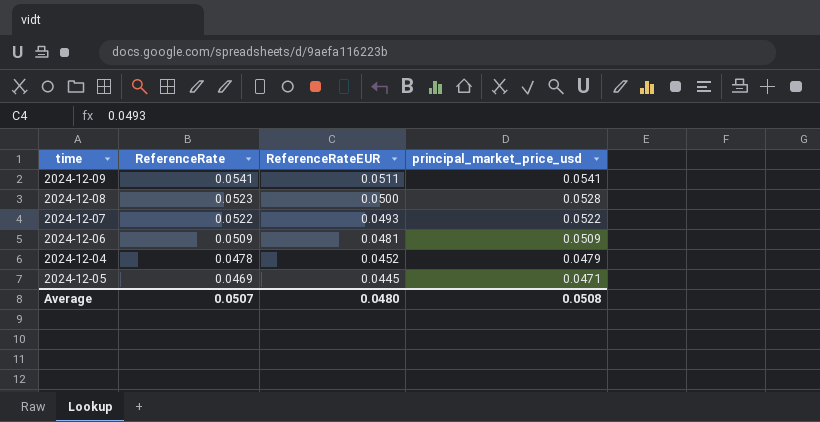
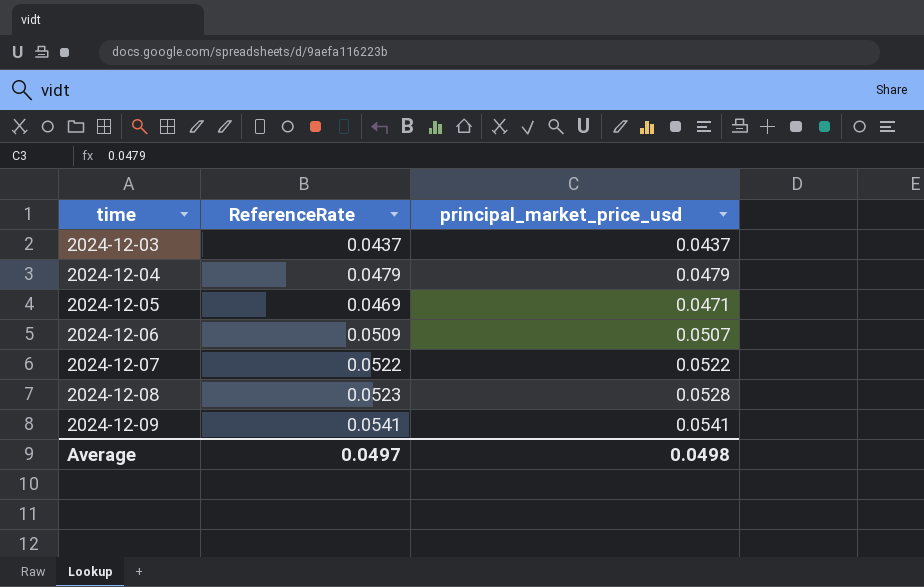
row order: ReferenceRate descending -> time ascending
column ReferenceRateEUR | position: 3 -> none
row 2024-12-03: none -> 0.0437 | 0.0437
2024-12-04 | ReferenceRate: 0.0478 -> 0.0479
2024-12-06 | principal_market_price_usd: 0.0509 -> 0.0507
Average | ReferenceRate: 0.0507 -> 0.0497
Average | principal_market_price_usd: 0.0508 -> 0.0498

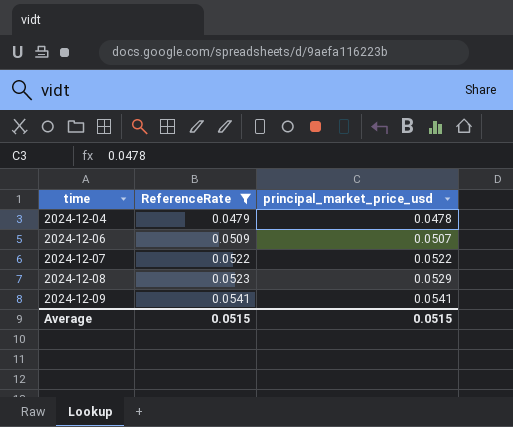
filter: none -> ReferenceRate >= 0.0479
2024-12-04 | principal_market_price_usd: 0.0479 -> 0.0478
2024-12-08 | principal_market_price_usd: 0.0528 -> 0.0529
Average | ReferenceRate: 0.0497 -> 0.0515
Average | principal_market_price_usd: 0.0498 -> 0.0515

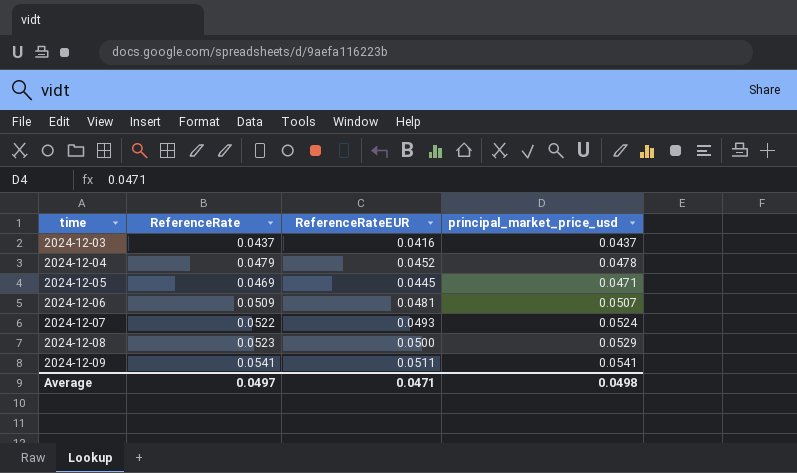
filter: ReferenceRate >= 0.0479 -> none
column ReferenceRateEUR | position: none -> 3
2024-12-07 | principal_market_price_usd: 0.0522 -> 0.0524
Average | ReferenceRate: 0.0515 -> 0.0497
Average | principal_market_price_usd: 0.0515 -> 0.0498

